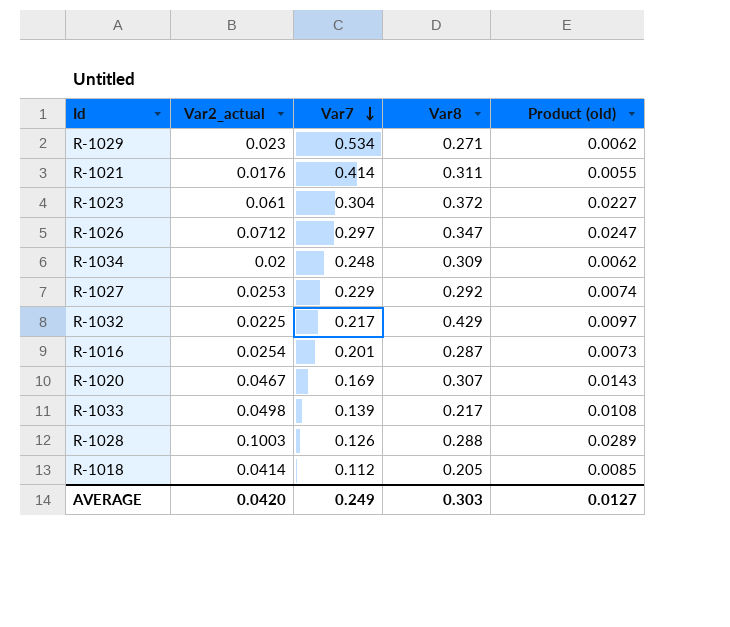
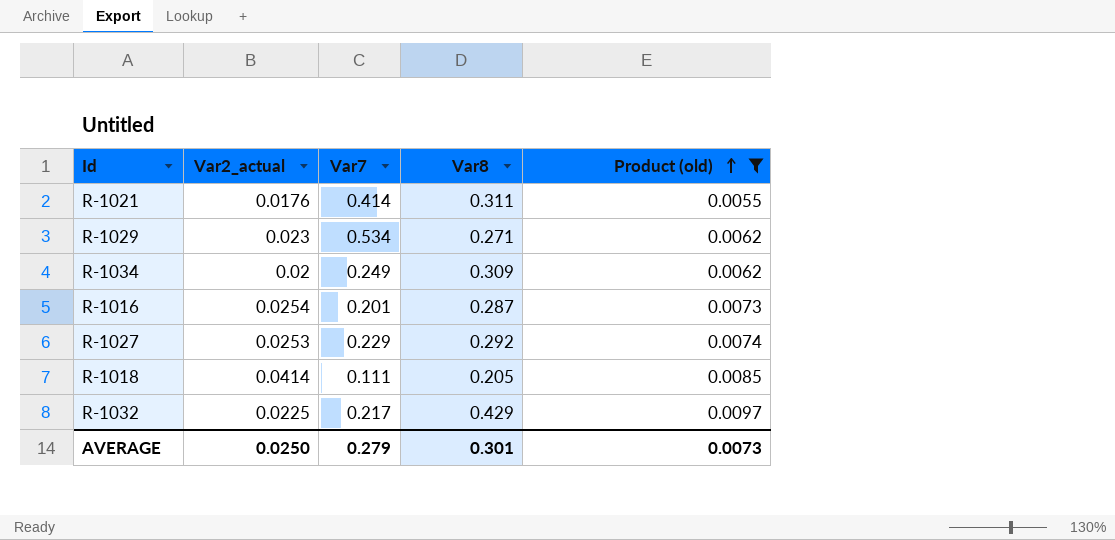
filter: none -> Product (old) <= 0.0097
row order: Var7 descending -> Product (old) ascending
R-1034 | Var7: 0.248 -> 0.249
R-1018 | Var7: 0.112 -> 0.111
AVERAGE | Var2_actual: 0.0420 -> 0.0250
AVERAGE | Var7: 0.249 -> 0.279
AVERAGE | Var8: 0.303 -> 0.301
AVERAGE | Product (old): 0.0127 -> 0.0073

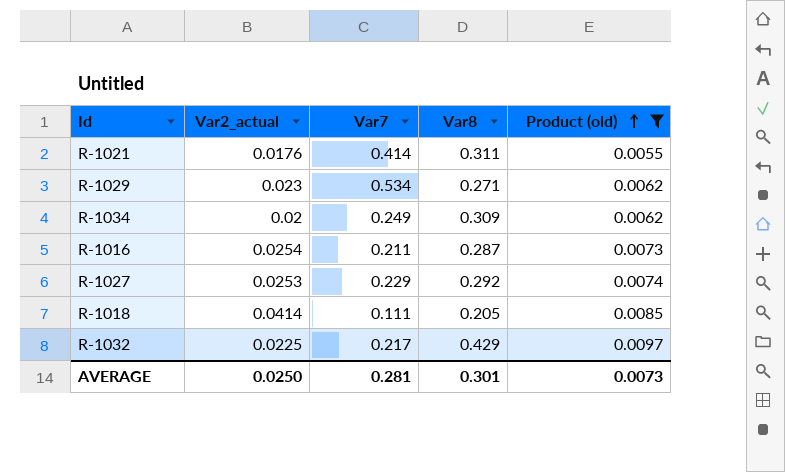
R-1016 | Var7: 0.201 -> 0.211
AVERAGE | Var7: 0.279 -> 0.281

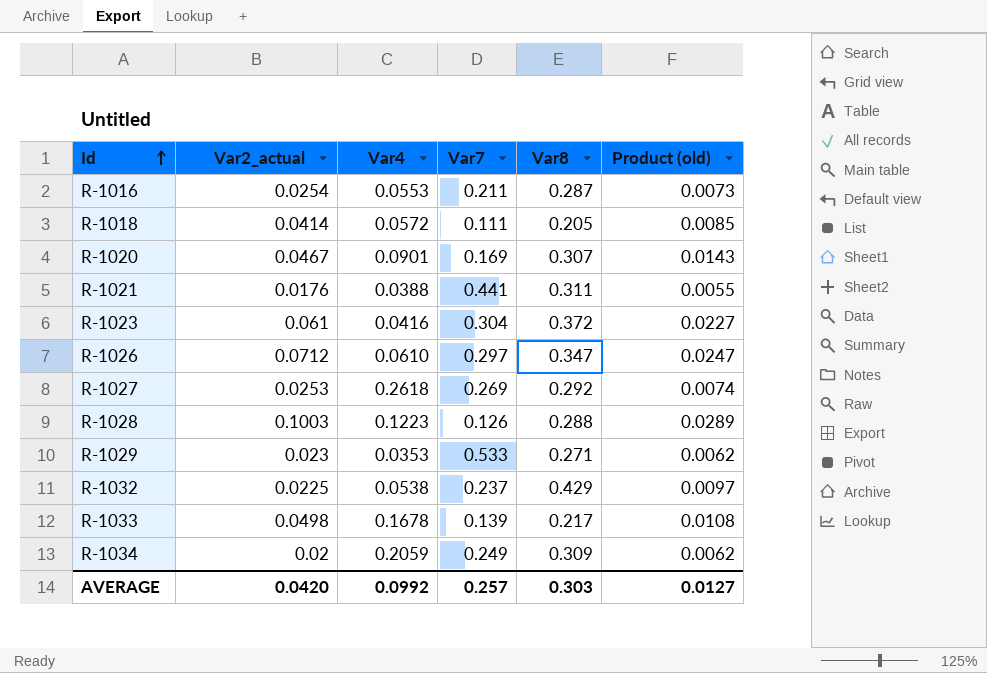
filter: Product (old) <= 0.0097 -> none
row order: Product (old) ascending -> Id ascending
column Var4 | position: none -> 3
R-1021 | Var7: 0.414 -> 0.441
R-1027 | Var7: 0.229 -> 0.269
R-1029 | Var7: 0.534 -> 0.533
R-1032 | Var7: 0.217 -> 0.237
AVERAGE | Var2_actual: 0.0250 -> 0.0420
AVERAGE | Var7: 0.281 -> 0.257
AVERAGE | Var8: 0.301 -> 0.303
AVERAGE | Product (old): 0.0073 -> 0.0127

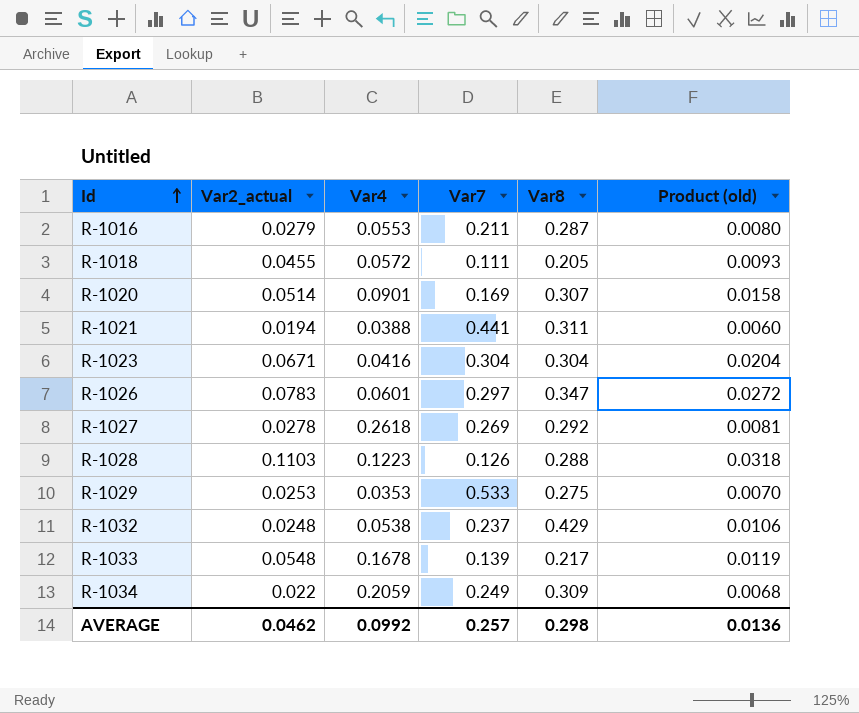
R-1016 | Var2_actual: 0.0254 -> 0.0279
R-1016 | Product (old): 0.0073 -> 0.0080
R-1018 | Var2_actual: 0.0414 -> 0.0455
R-1018 | Product (old): 0.0085 -> 0.0093
R-1020 | Var2_actual: 0.0467 -> 0.0514
R-1020 | Product (old): 0.0143 -> 0.0158
R-1021 | Var2_actual: 0.0176 -> 0.0194
R-1021 | Product (old): 0.0055 -> 0.0060
R-1023 | Var2_actual: 0.061 -> 0.0671
R-1023 | Var8: 0.372 -> 0.304
R-1023 | Product (old): 0.0227 -> 0.0204
R-1026 | Var2_actual: 0.0712 -> 0.0783
R-1026 | Var4: 0.0610 -> 0.0601
R-1026 | Product (old): 0.0247 -> 0.0272
R-1027 | Var2_actual: 0.0253 -> 0.0278
R-1027 | Product (old): 0.0074 -> 0.0081
R-1028 | Var2_actual: 0.1003 -> 0.1103
R-1028 | Product (old): 0.0289 -> 0.0318
R-1029 | Var2_actual: 0.023 -> 0.0253
R-1029 | Var8: 0.271 -> 0.275
R-1029 | Product (old): 0.0062 -> 0.0070
R-1032 | Var2_actual: 0.0225 -> 0.0248
R-1032 | Product (old): 0.0097 -> 0.0106
R-1033 | Var2_actual: 0.0498 -> 0.0548
R-1033 | Product (old): 0.0108 -> 0.0119
R-1034 | Var2_actual: 0.02 -> 0.022
R-1034 | Product (old): 0.0062 -> 0.0068
AVERAGE | Var2_actual: 0.0420 -> 0.0462
AVERAGE | Var8: 0.303 -> 0.298
AVERAGE | Product (old): 0.0127 -> 0.0136

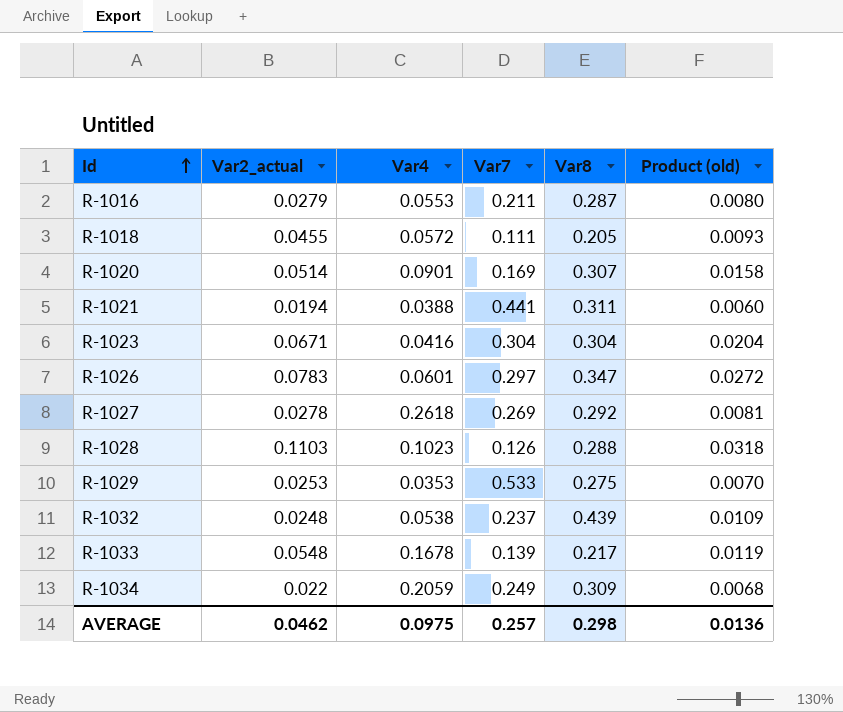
R-1028 | Var4: 0.1223 -> 0.1023
R-1032 | Var8: 0.429 -> 0.439
R-1032 | Product (old): 0.0106 -> 0.0109
AVERAGE | Var4: 0.0992 -> 0.0975

